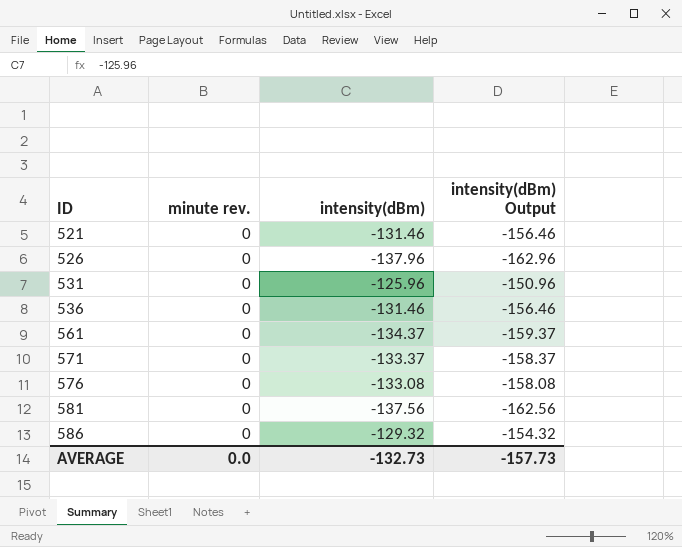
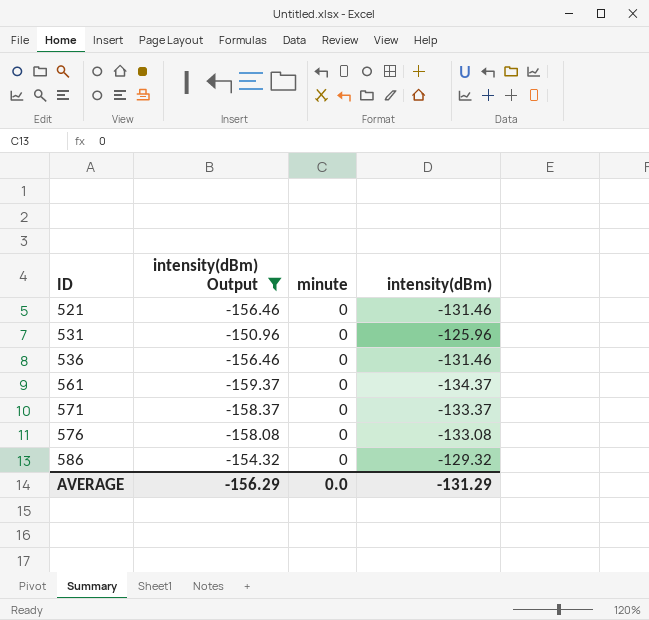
filter: none -> intensity(dBm) Output >= -159.37
column intensity(dBm) Output | position: 4 -> 2
column name: minute rev. -> minute
AVERAGE | intensity(dBm) Output: -157.73 -> -156.29
AVERAGE | intensity(dBm): -132.73 -> -131.29

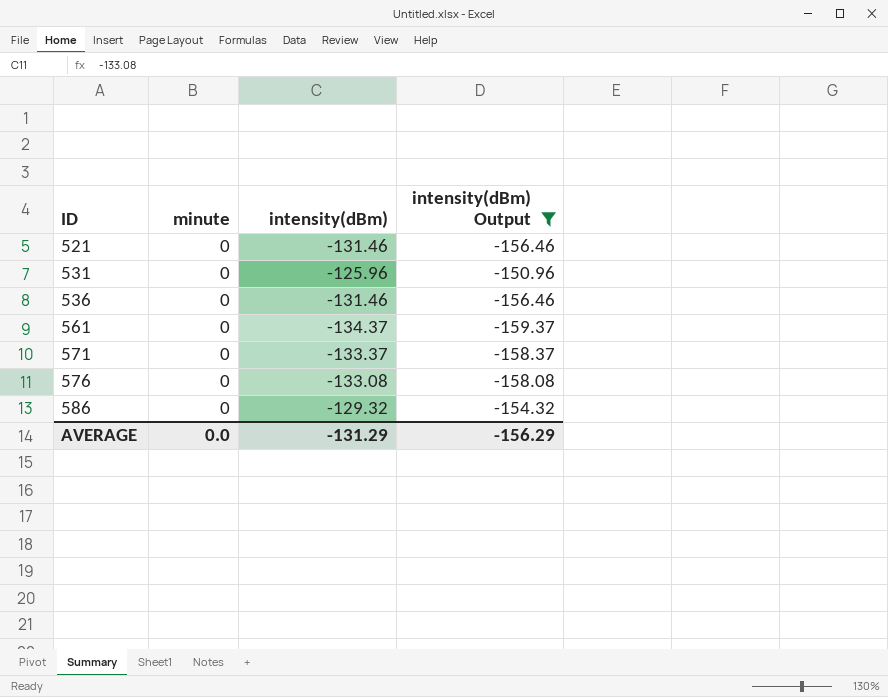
column intensity(dBm) Output | position: 2 -> 4

